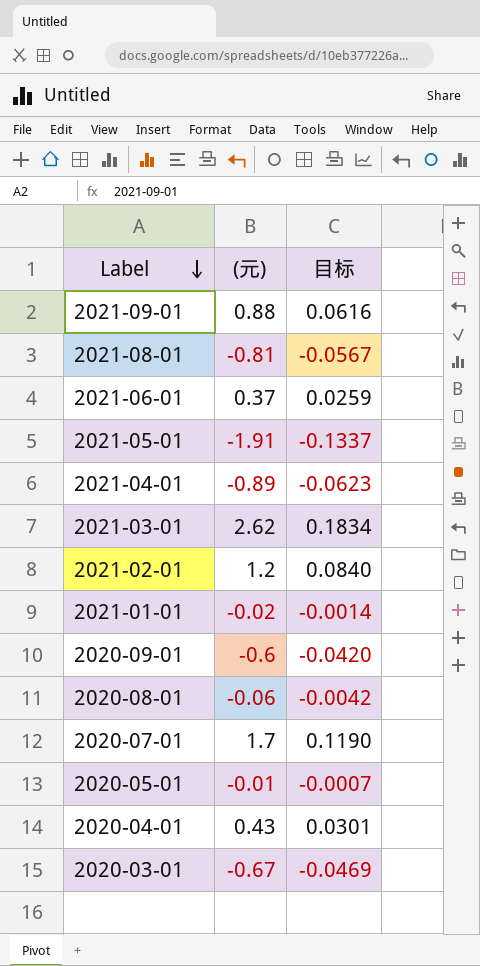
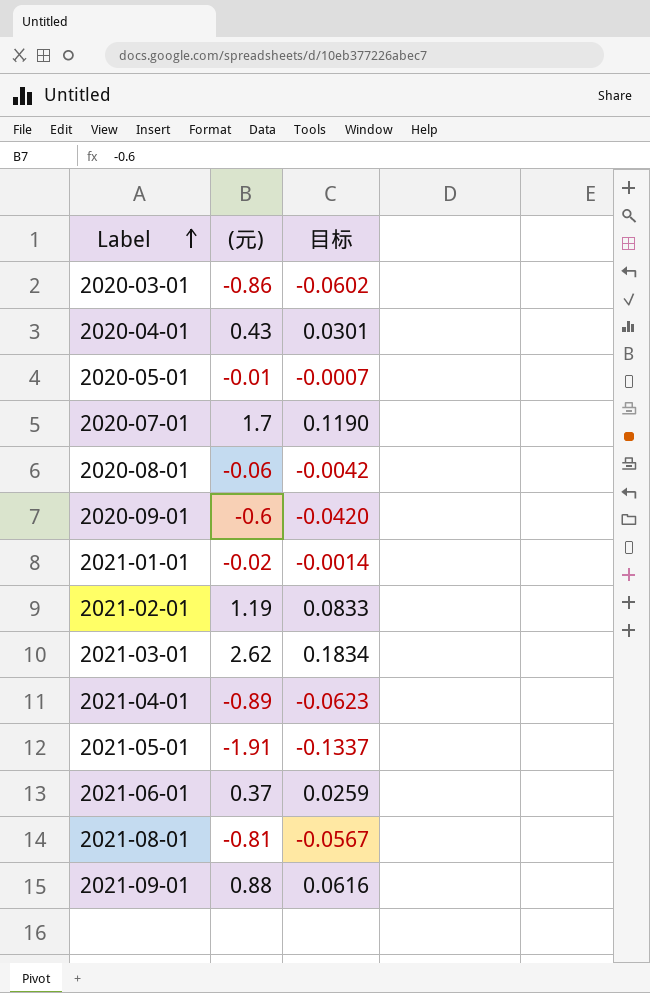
row order: Label descending -> Label ascending
2020-03-01 | (元): -0.67 -> -0.86
2020-03-01 | 目标: -0.0469 -> -0.0602
2021-02-01 | (元): 1.2 -> 1.19
2021-02-01 | 目标: 0.0840 -> 0.0833

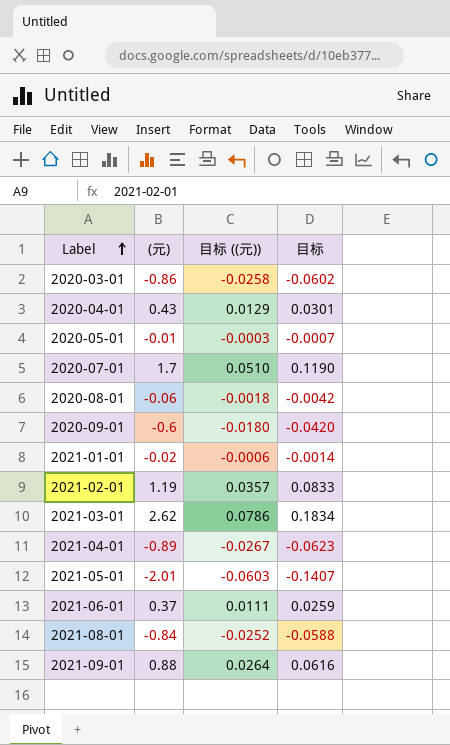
column 目标 ((元)) | formula: none -> [(元)] * 0.03
2021-05-01 | (元): -1.91 -> -2.01
2021-05-01 | 目标: -0.1337 -> -0.1407
2021-08-01 | (元): -0.81 -> -0.84
2021-08-01 | 目标: -0.0567 -> -0.0588

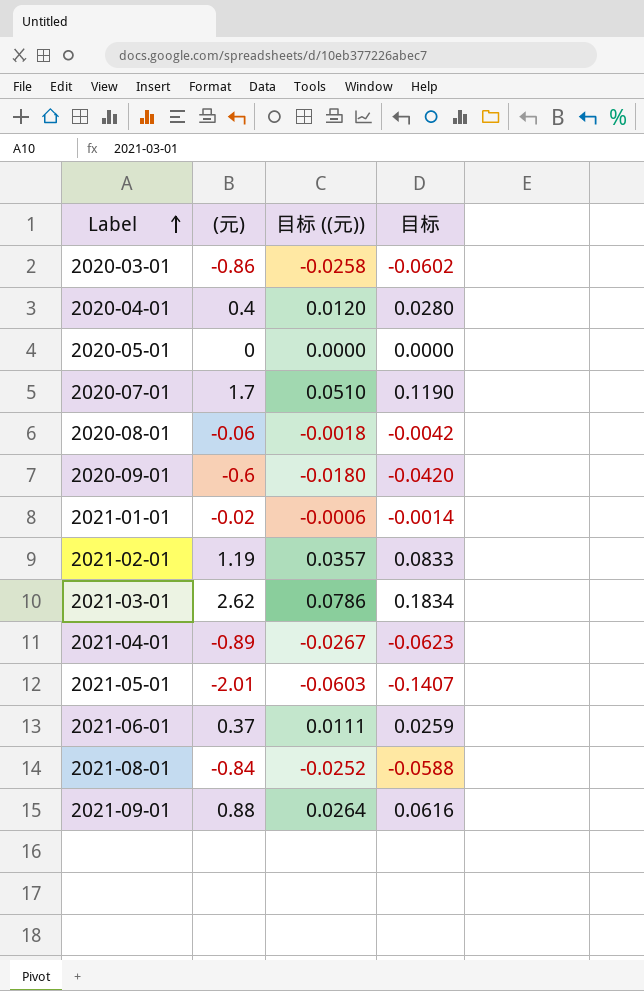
2020-04-01 | (元): 0.43 -> 0.4
2020-04-01 | 目标 ((元)): 0.0129 -> 0.0120
2020-04-01 | 目标: 0.0301 -> 0.0280
2020-05-01 | (元): -0.01 -> 0
2020-05-01 | 目标 ((元)): -0.0003 -> 0.0000
2020-05-01 | 目标: -0.0007 -> 0.0000

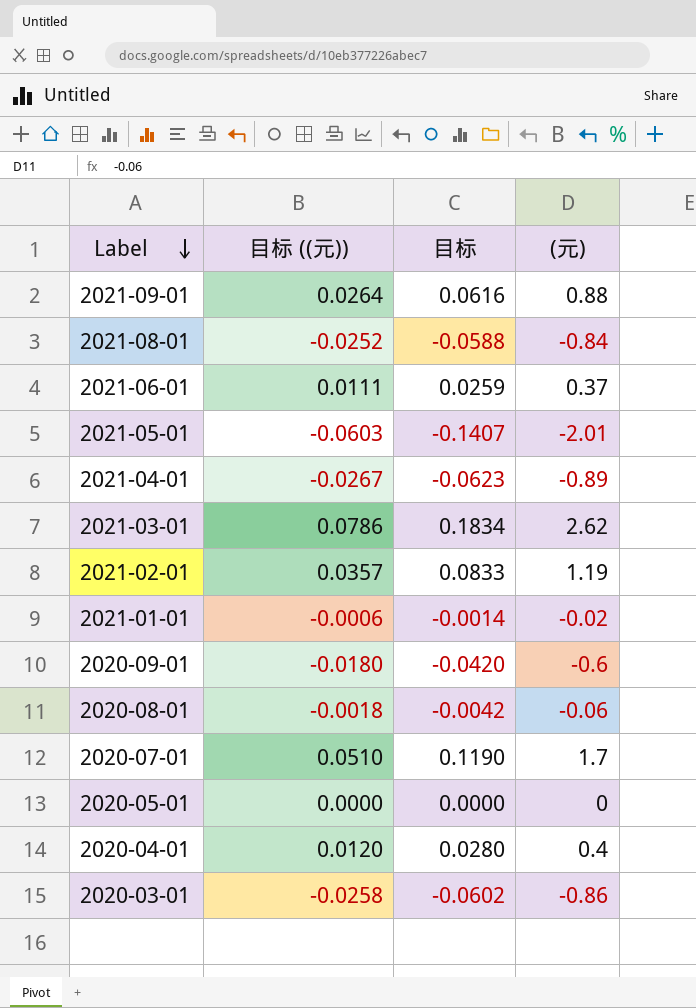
row order: Label ascending -> Label descending
column (元) | position: 2 -> 4

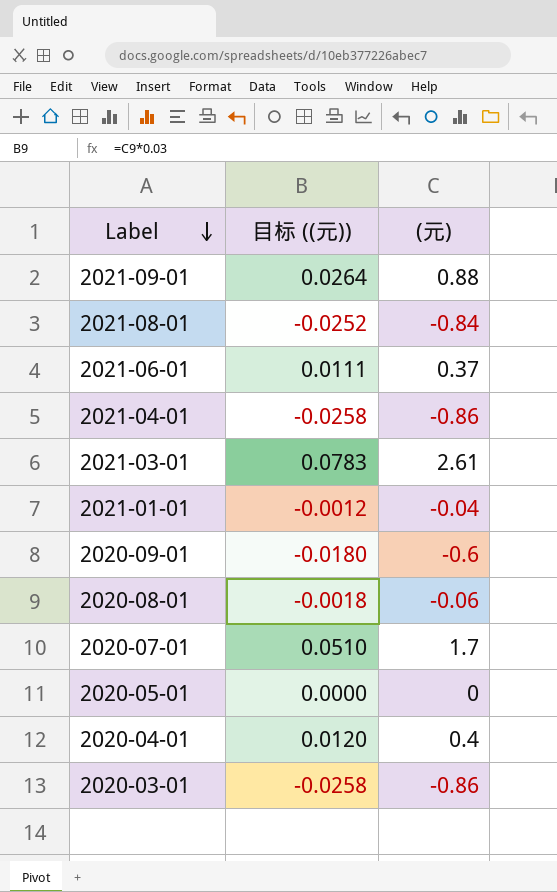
column 目标 | formula: [(元)] * 0.07 -> none
row 2021-05-01: -0.0603 | -0.1407 | -2.01 -> none
row 2021-02-01: 0.0357 | 0.0833 | 1.19 -> none
2021-04-01 | 目标 ((元)): -0.0267 -> -0.0258
2021-04-01 | (元): -0.89 -> -0.86
2021-03-01 | 目标 ((元)): 0.0786 -> 0.0783
2021-03-01 | (元): 2.62 -> 2.61
2021-01-01 | 目标 ((元)): -0.0006 -> -0.0012
2021-01-01 | (元): -0.02 -> -0.04

